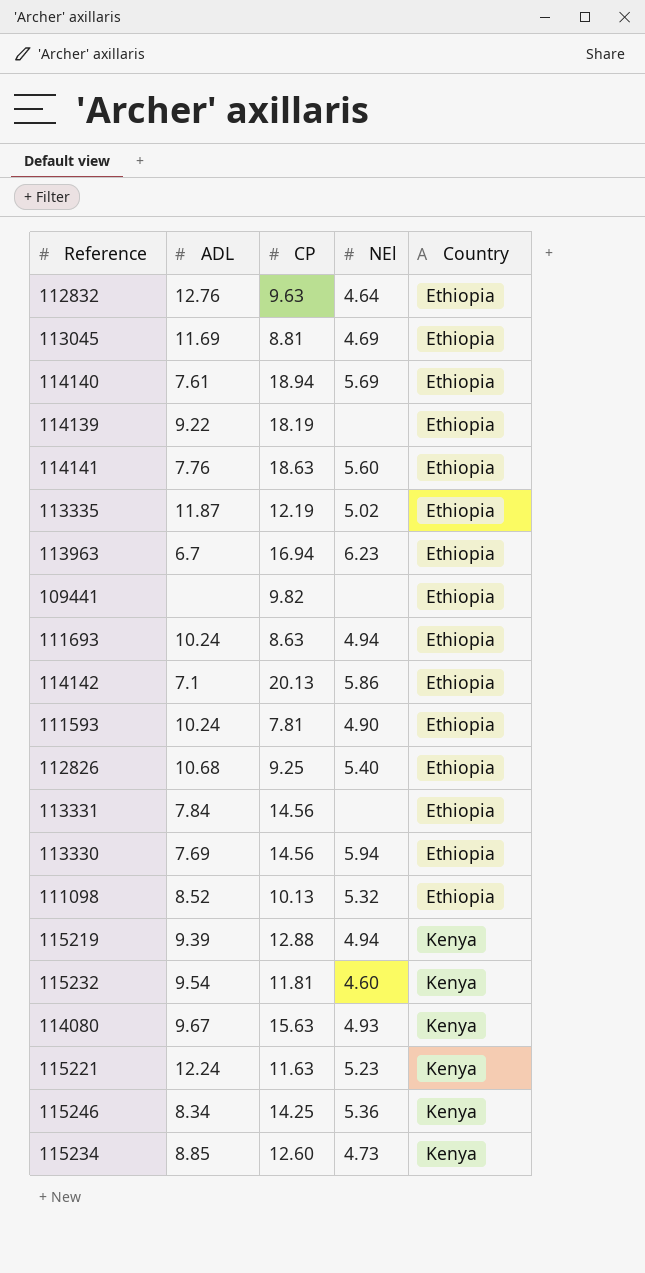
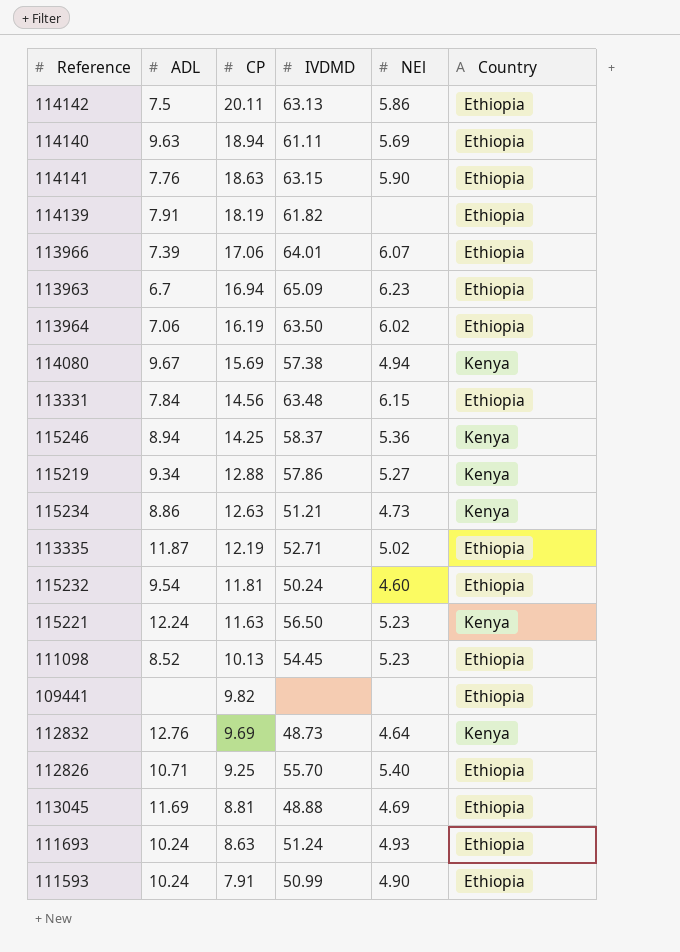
row order: Country ascending -> CP descending
column IVDMD | position: none -> 4
row 113330: 7.69 | 14.56 | 5.94 | Ethiopia -> none
114142 | ADL: 7.1 -> 7.5
114142 | CP: 20.13 -> 20.11
114140 | ADL: 7.61 -> 9.63
114141 | NEl: 5.60 -> 5.90
114139 | ADL: 9.22 -> 7.91
row 113966: none -> 7.39 | 17.06 | 64.01 | 6.07 | Ethiopia
row 113964: none -> 7.06 | 16.19 | 63.50 | 6.02 | Ethiopia
114080 | CP: 15.63 -> 15.69
114080 | NEl: 4.93 -> 4.94
113331 | NEl: none -> 6.15
115246 | ADL: 8.34 -> 8.94
115219 | ADL: 9.39 -> 9.34
115219 | NEl: 4.94 -> 5.27
115234 | ADL: 8.85 -> 8.86
115234 | CP: 12.60 -> 12.63
115232 | Country: Kenya -> Ethiopia
111098 | NEl: 5.32 -> 5.23
112832 | CP: 9.63 -> 9.69
112832 | Country: Ethiopia -> Kenya
112826 | ADL: 10.68 -> 10.71
111693 | NEl: 4.94 -> 4.93
111593 | CP: 7.81 -> 7.91

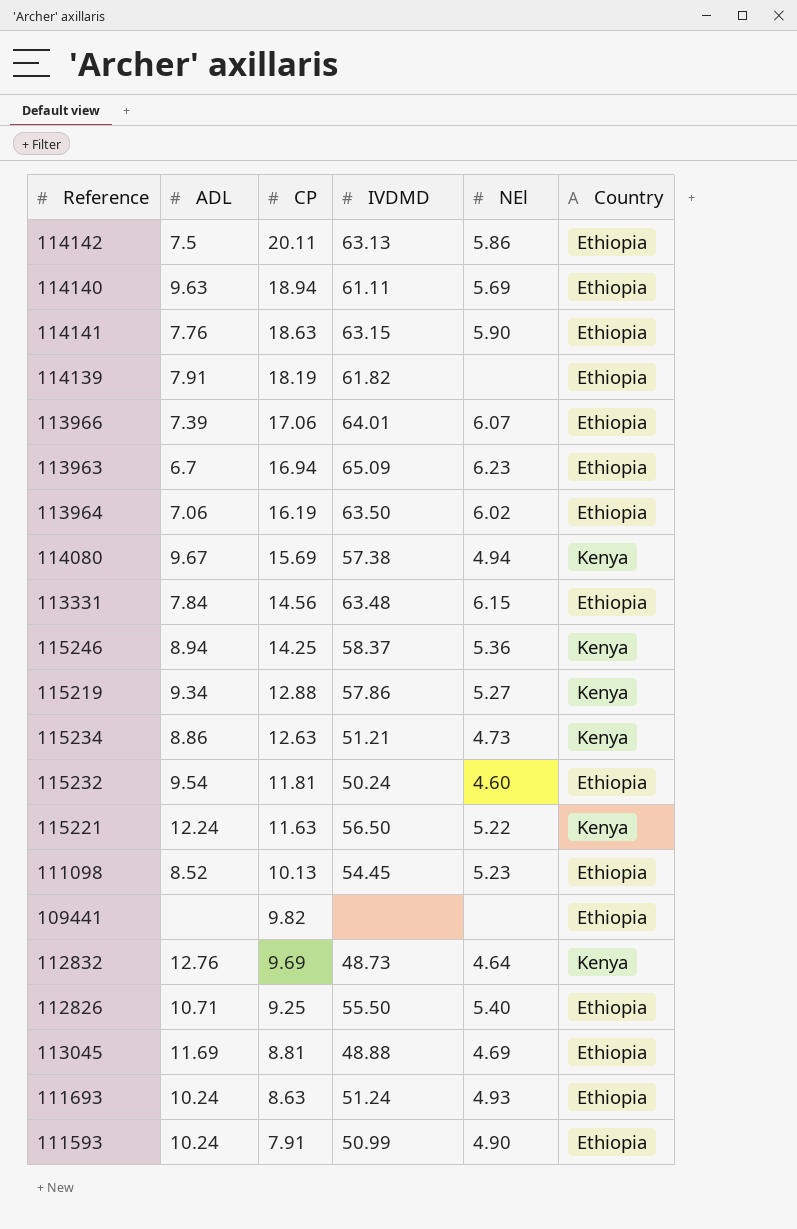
row 113335: 11.87 | 12.19 | 52.71 | 5.02 | Ethiopia -> none
115221 | NEl: 5.23 -> 5.22
112826 | IVDMD: 55.70 -> 55.50

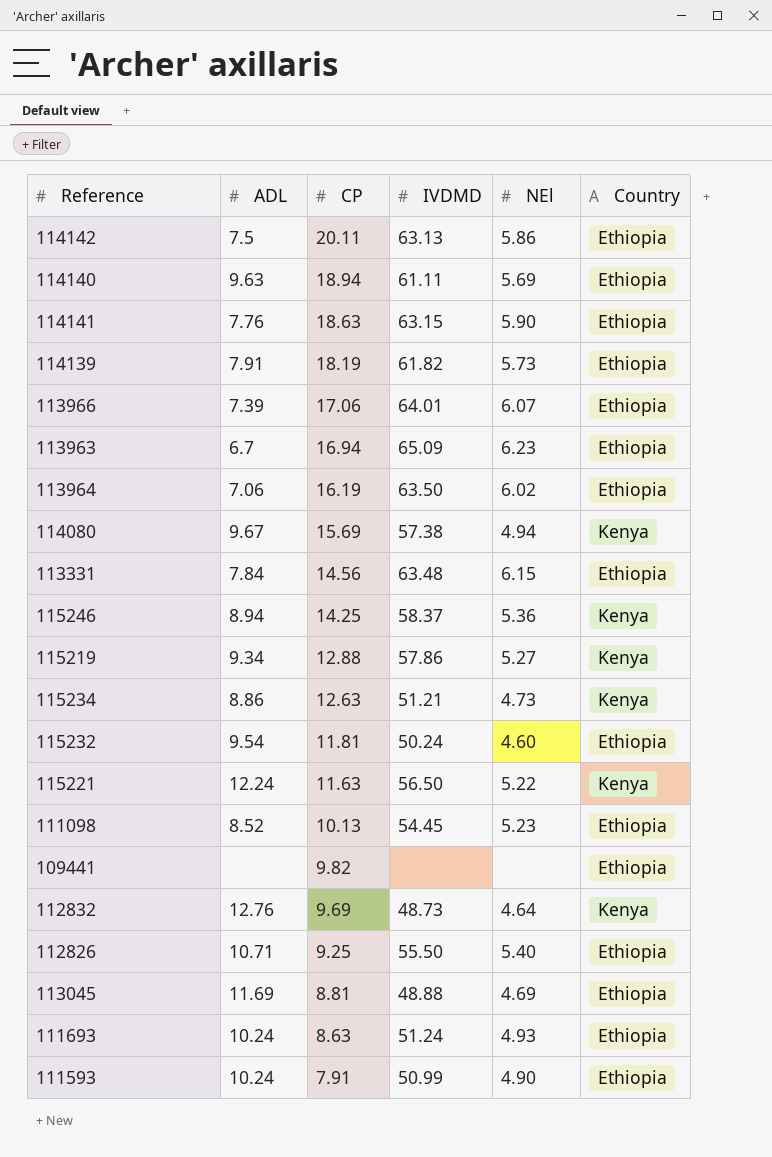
114139 | NEl: none -> 5.73

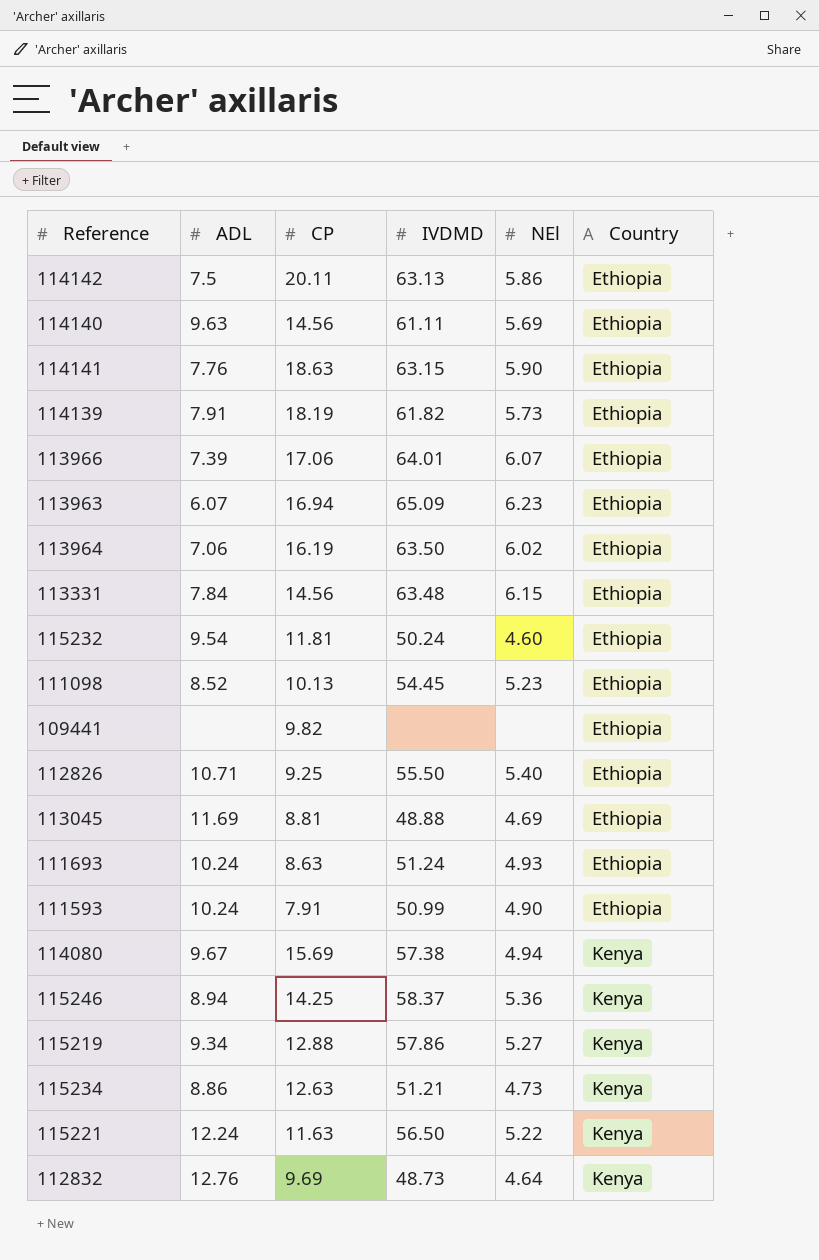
row order: CP descending -> Country ascending
114140 | CP: 18.94 -> 14.56
113963 | ADL: 6.7 -> 6.07

